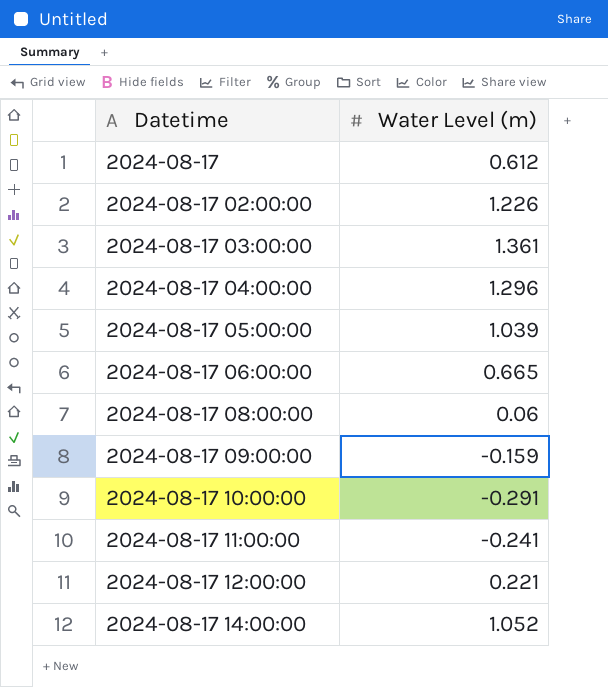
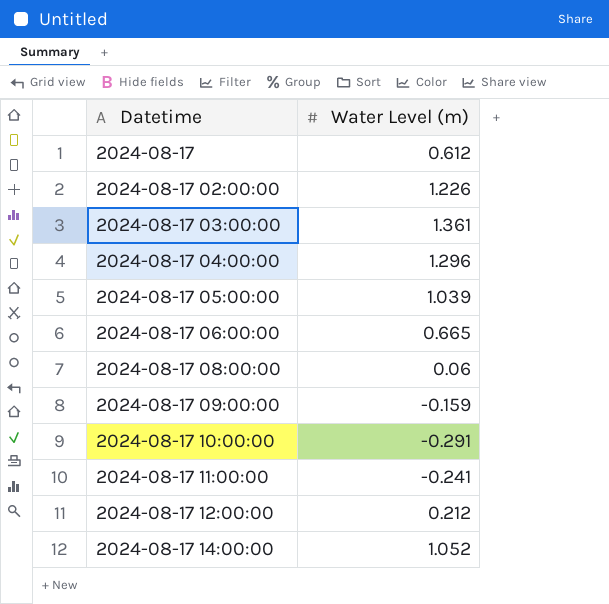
2024-08-17 12:00:00 | Water Level (m): 0.221 -> 0.212

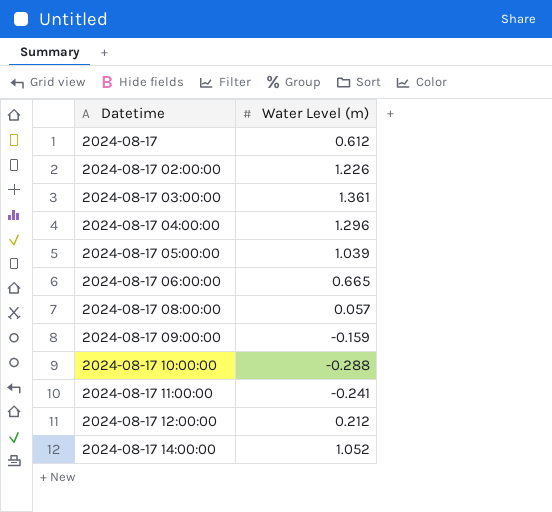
2024-08-17 08:00:00 | Water Level (m): 0.06 -> 0.057
2024-08-17 10:00:00 | Water Level (m): -0.291 -> -0.288

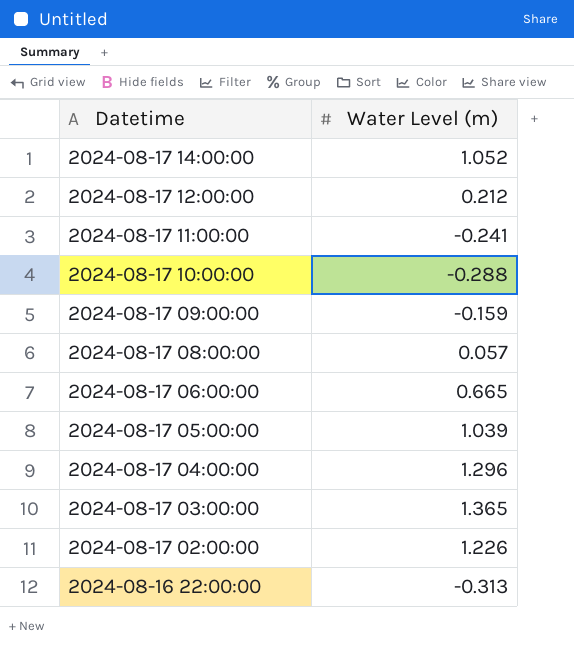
row order: Datetime ascending -> Datetime descending
row 2024-08-17: 0.612 -> none
2024-08-17 03:00:00 | Water Level (m): 1.361 -> 1.365
row 2024-08-16 22:00:00: none -> -0.313

